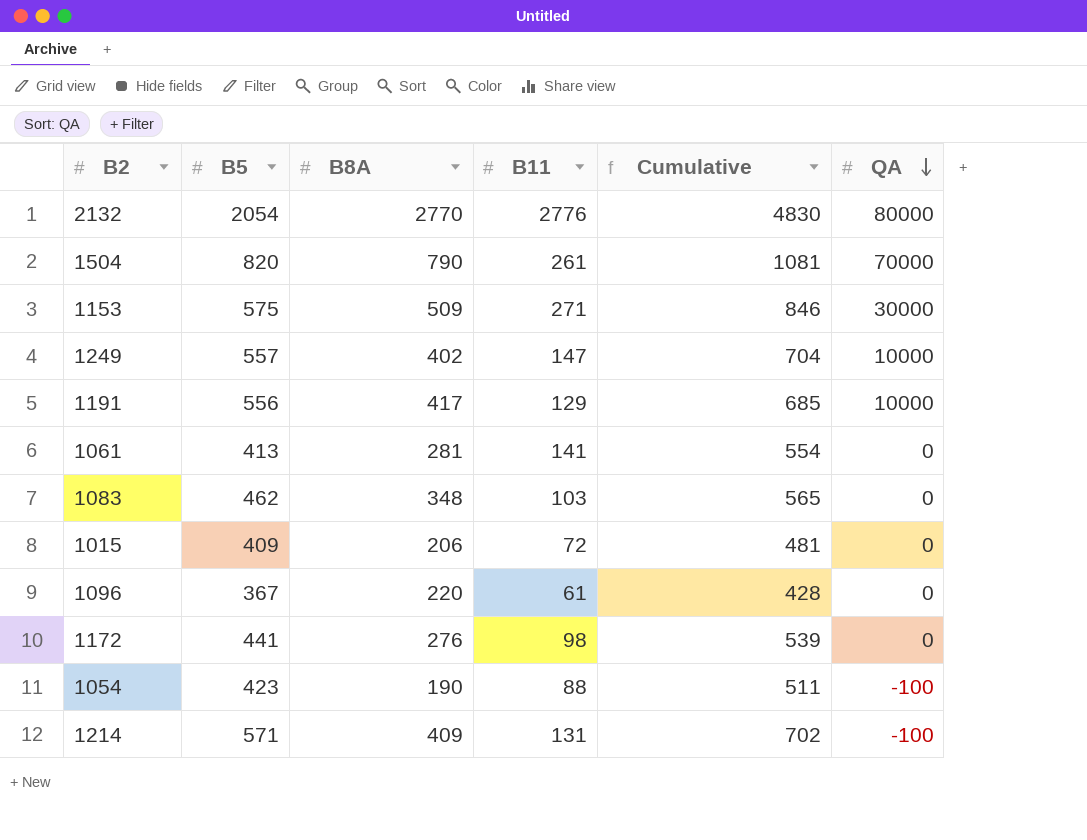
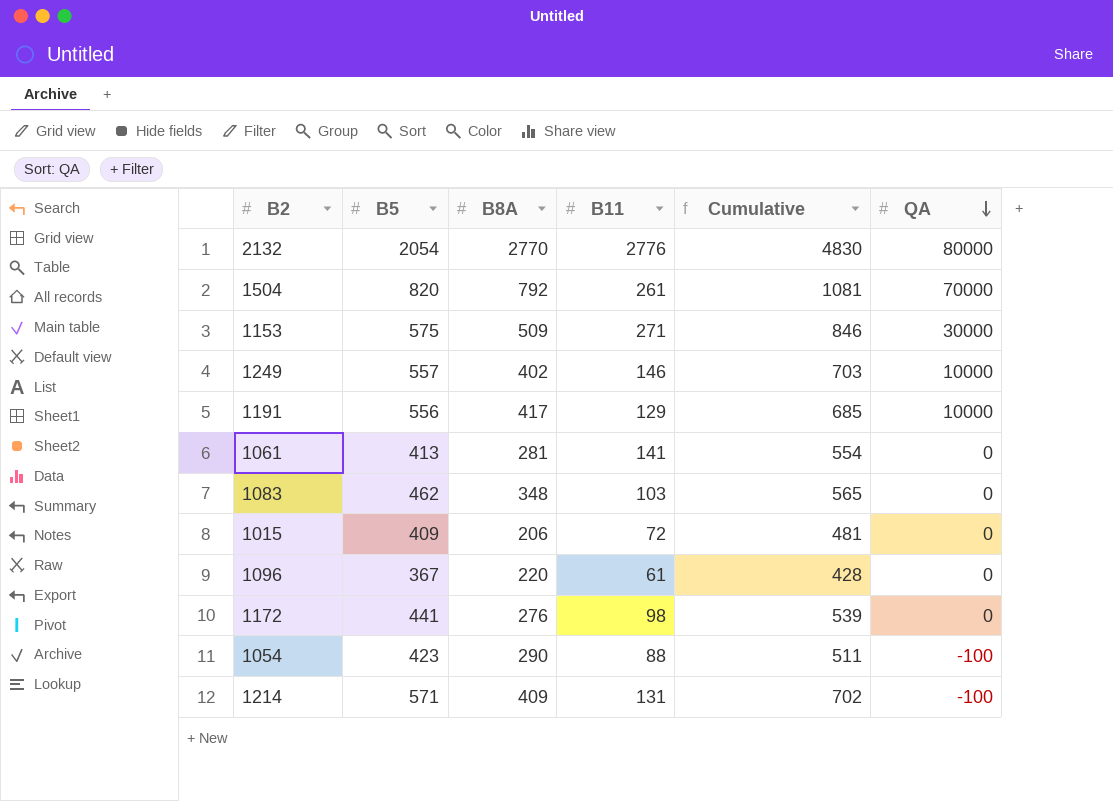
1504 | B8A: 790 -> 792
1249 | B11: 147 -> 146
1249 | Cumulative: 704 -> 703
1054 | B8A: 190 -> 290

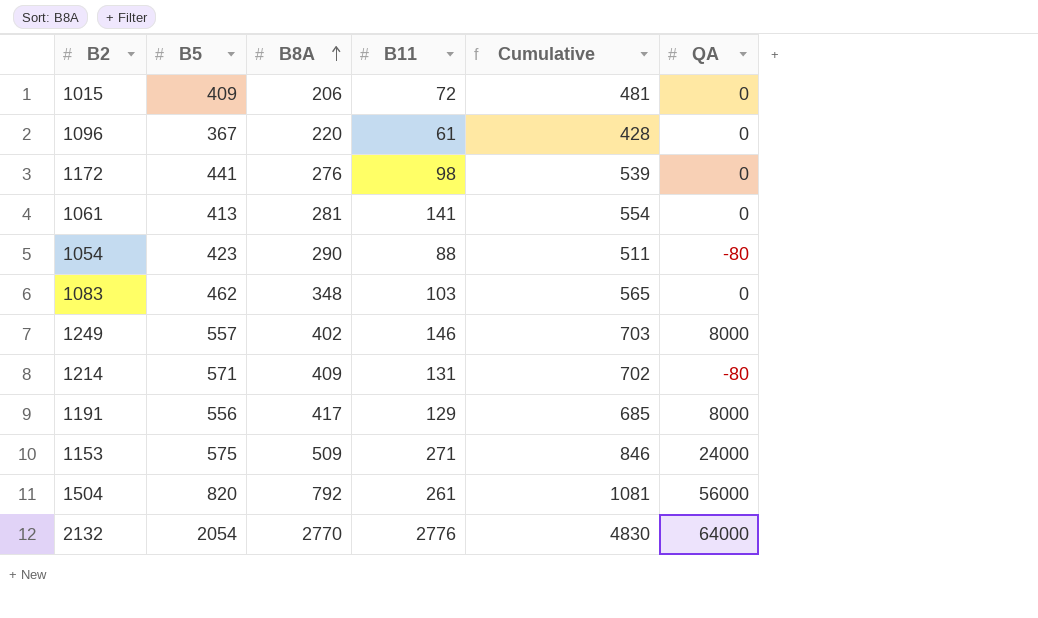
row order: QA descending -> B8A ascending
1054 | QA: -100 -> -80
1249 | QA: 10000 -> 8000
1214 | QA: -100 -> -80
1191 | QA: 10000 -> 8000
1153 | QA: 30000 -> 24000
1504 | QA: 70000 -> 56000
2132 | QA: 80000 -> 64000

